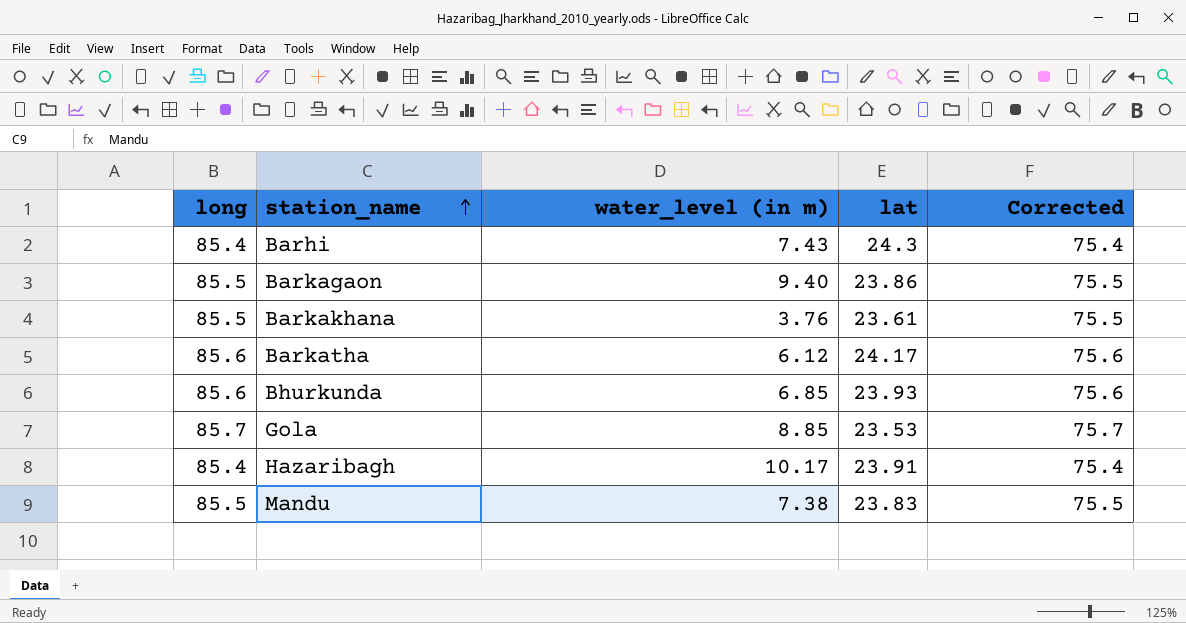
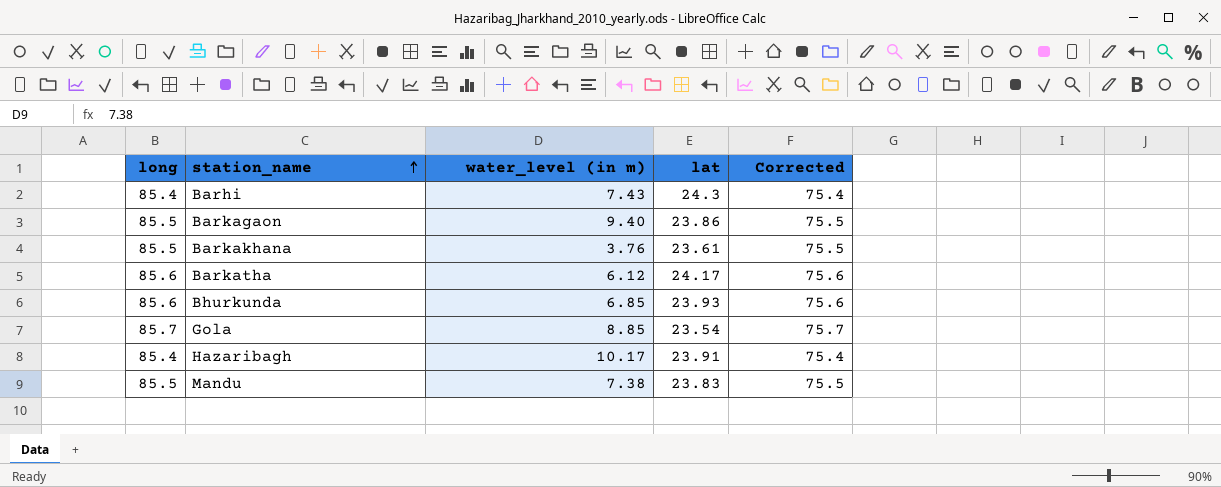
Gola | lat: 23.53 -> 23.54

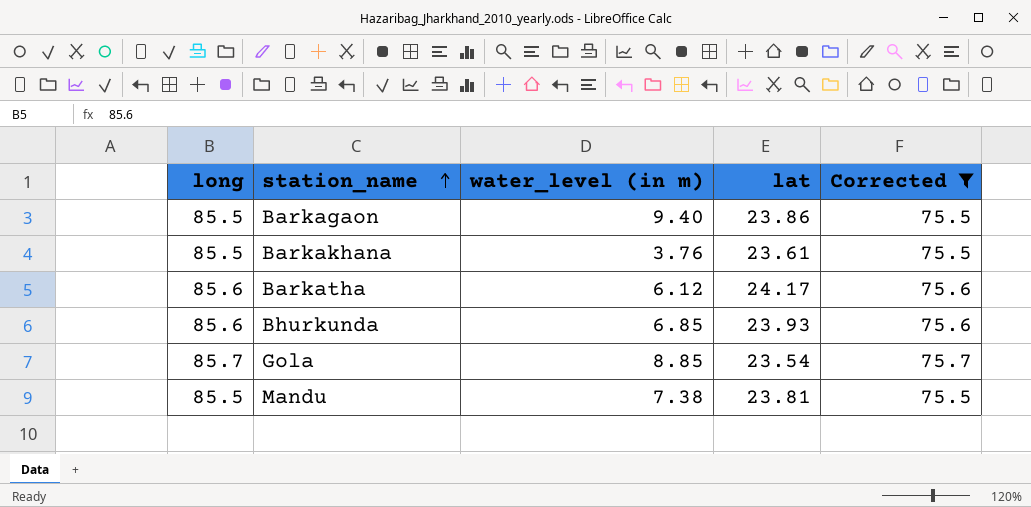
filter: none -> Corrected != 75.4
Mandu | lat: 23.83 -> 23.81

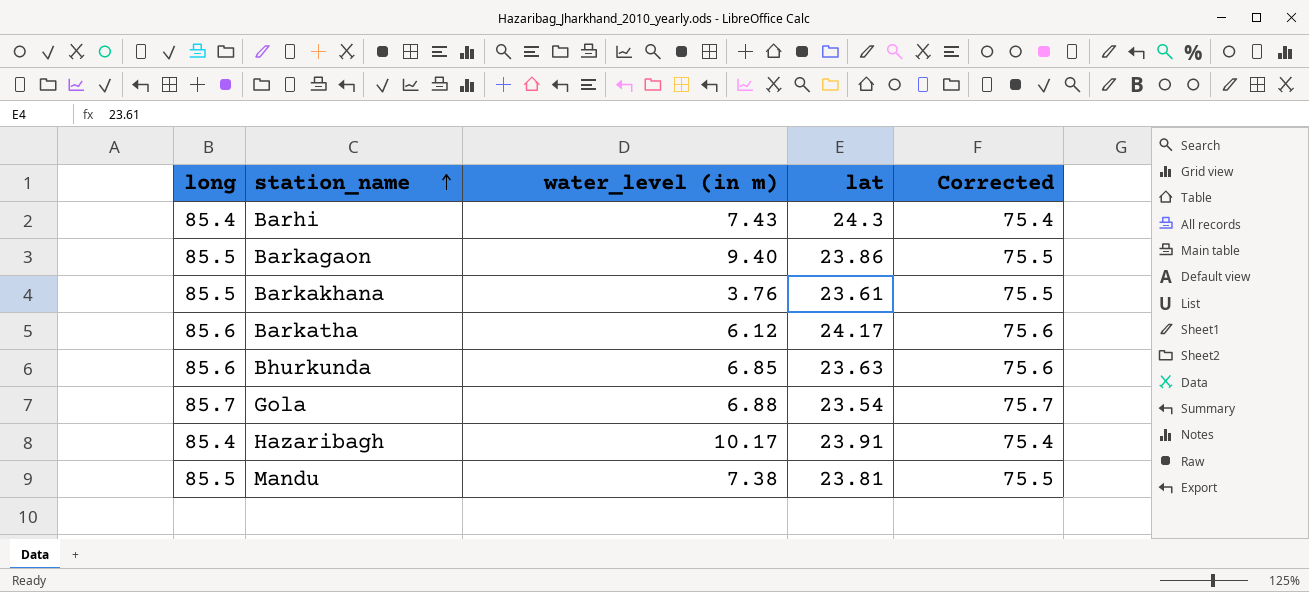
filter: Corrected != 75.4 -> none
Bhurkunda | lat: 23.93 -> 23.63
Gola | water_level (in m): 8.85 -> 6.88

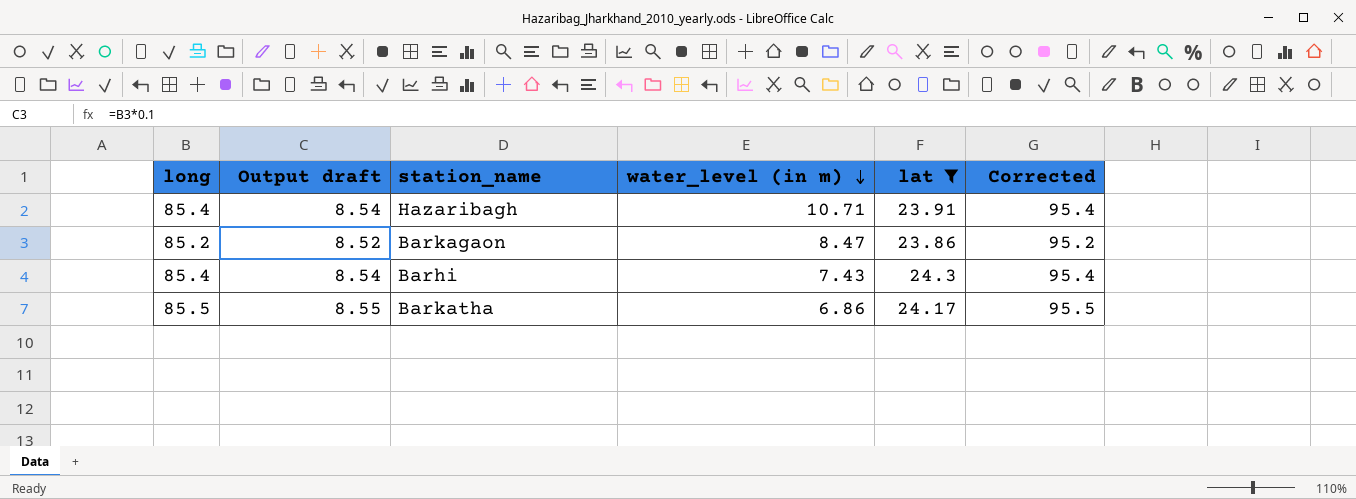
filter: none -> lat >= 23.86
row order: station_name ascending -> water_level (in m) descending
column Output draft | formula: none -> [long] * 0.1
column Corrected | formula: [long] - 10 -> [long] + 10
Hazaribagh | water_level (in m): 10.17 -> 10.71
Barkagaon | long: 85.5 -> 85.2
Barkagaon | water_level (in m): 9.40 -> 8.47
Barkatha | long: 85.6 -> 85.5
Barkatha | water_level (in m): 6.12 -> 6.86

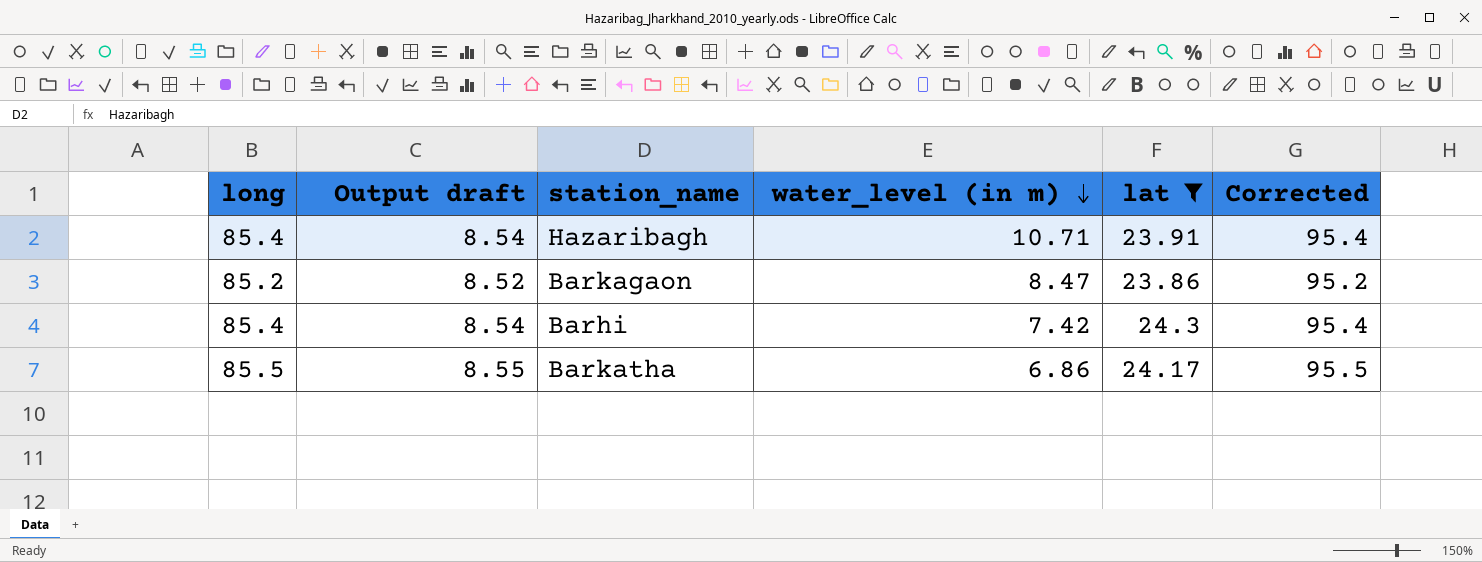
Barhi | water_level (in m): 7.43 -> 7.42

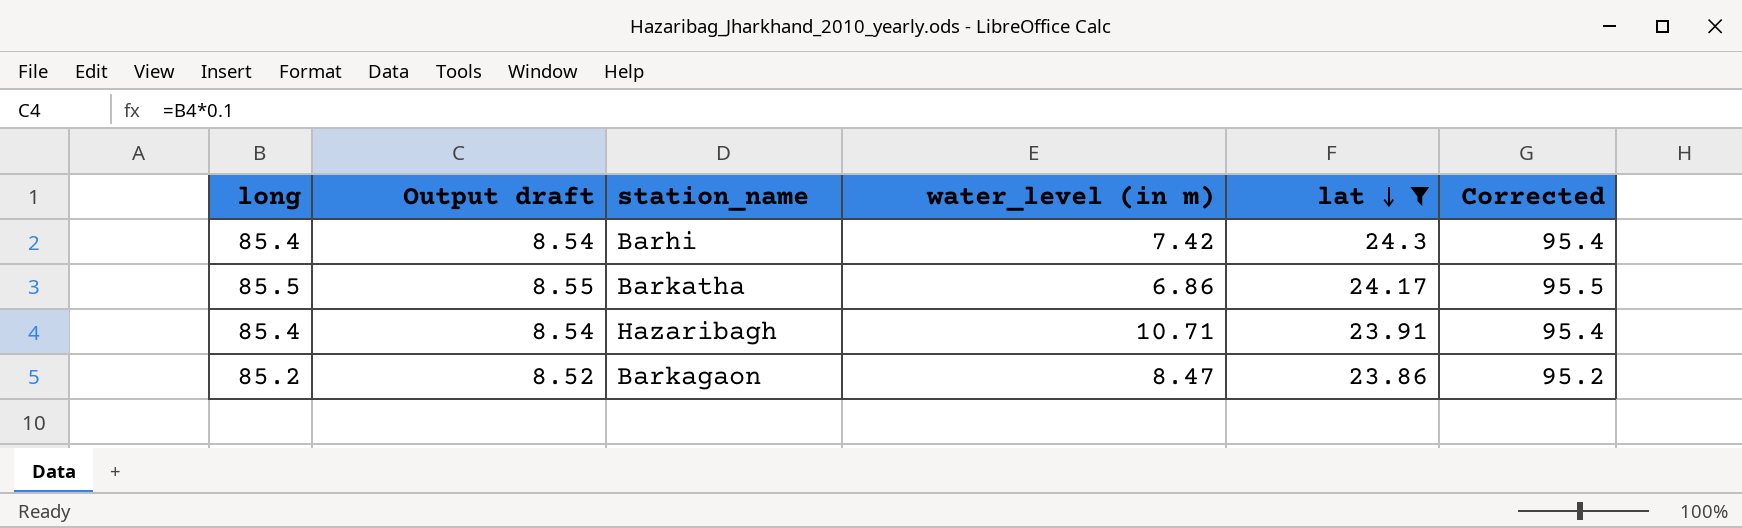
row order: water_level (in m) descending -> lat descending

